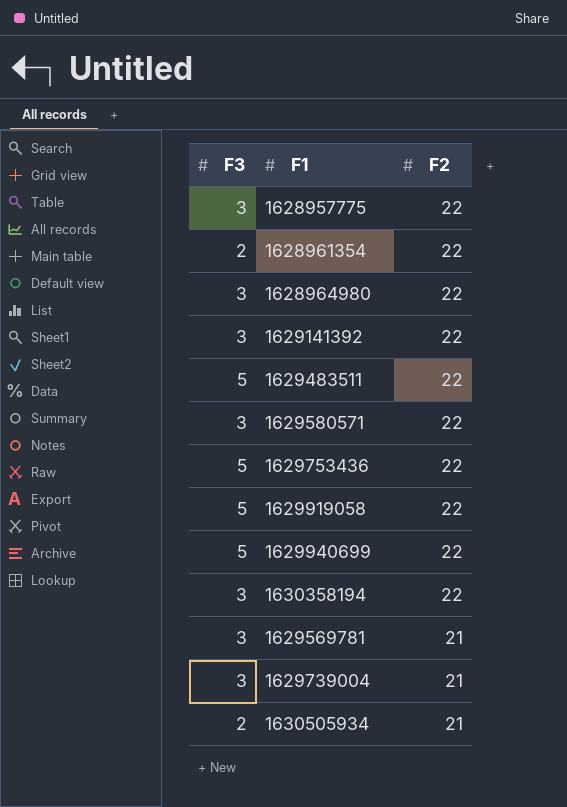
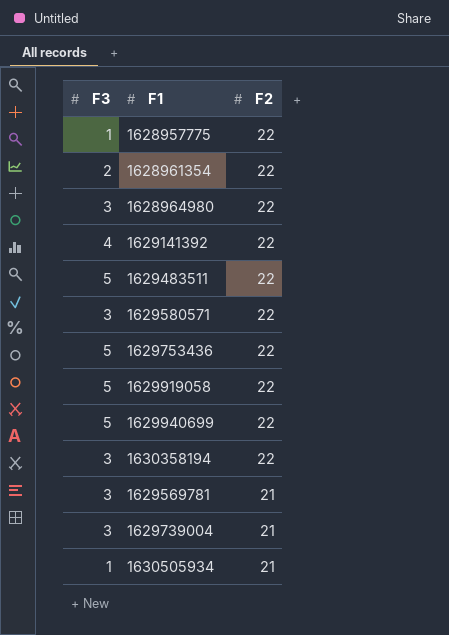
1628957775 | F3: 3 -> 1
1629141392 | F3: 3 -> 4
1630505934 | F3: 2 -> 1

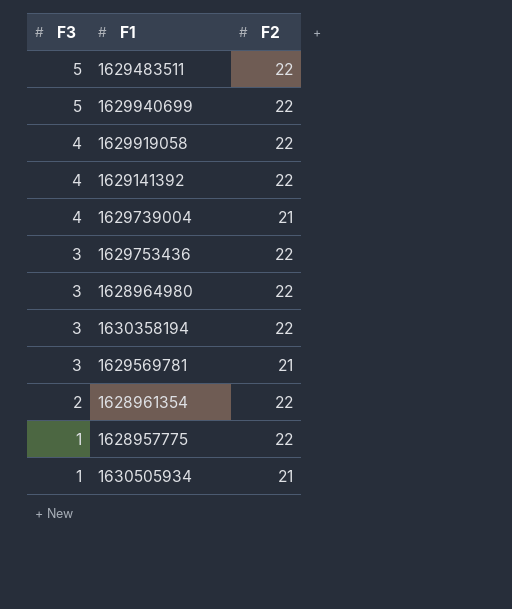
row order: F2 descending -> F3 descending
row 1629580571: 3 | 22 -> none
1629919058 | F3: 5 -> 4
1629739004 | F3: 3 -> 4
1629753436 | F3: 5 -> 3

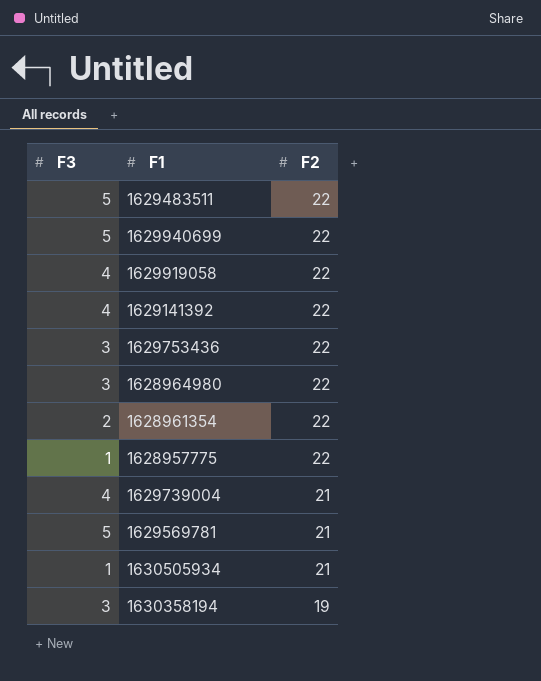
row order: F3 descending -> F2 descending
1629569781 | F3: 3 -> 5
1630358194 | F2: 22 -> 19

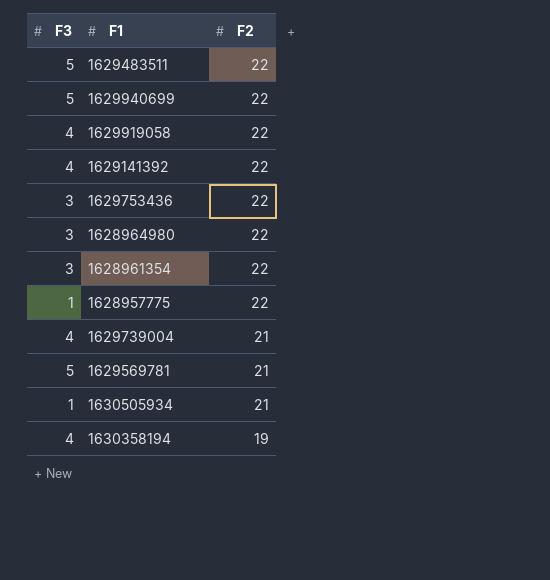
1628961354 | F3: 2 -> 3
1630358194 | F3: 3 -> 4

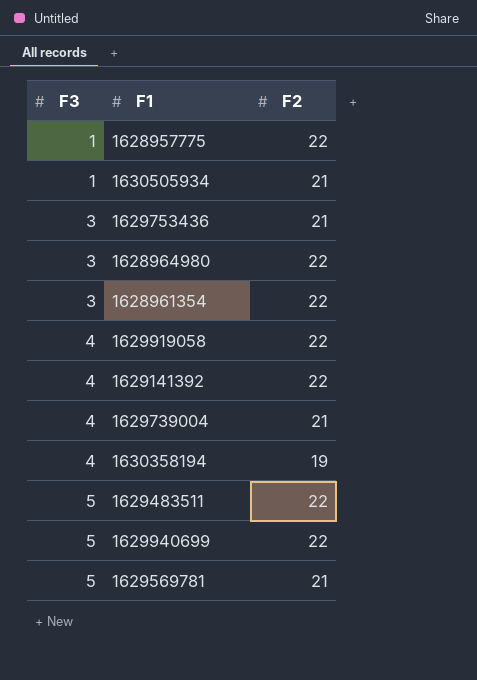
row order: F2 descending -> F3 ascending
1629753436 | F2: 22 -> 21

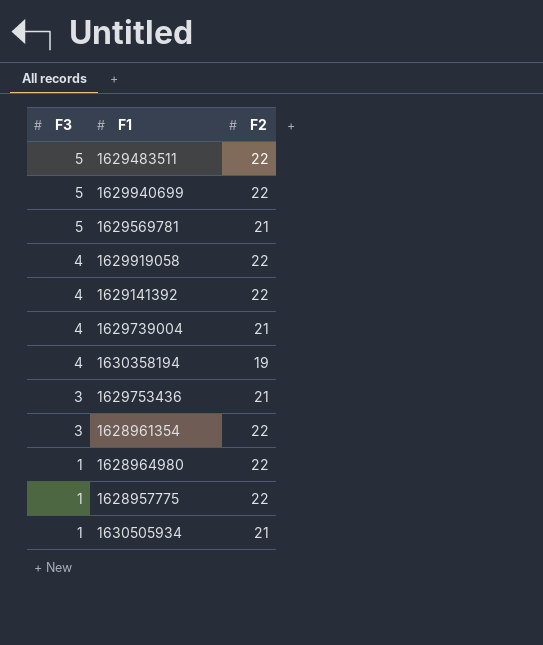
row order: F3 ascending -> F3 descending
1628964980 | F3: 3 -> 1

